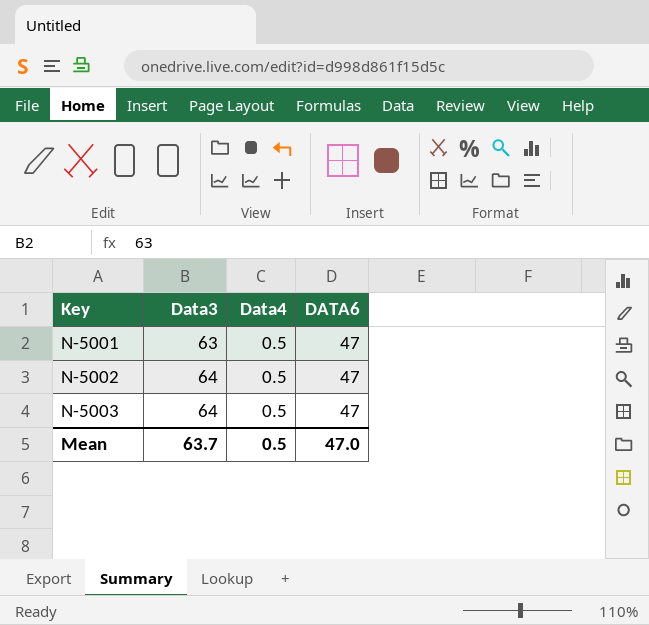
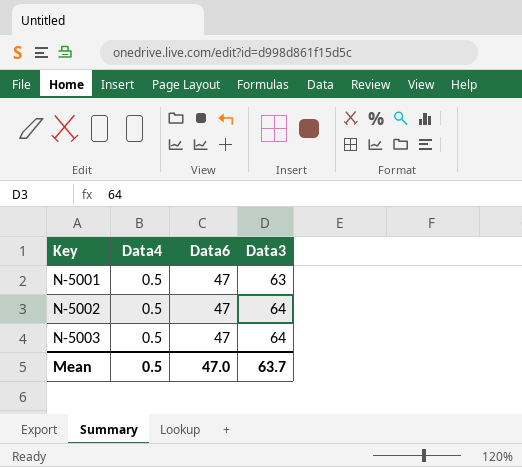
column name: DATA6 -> Data6
column Data3 | position: 2 -> 4

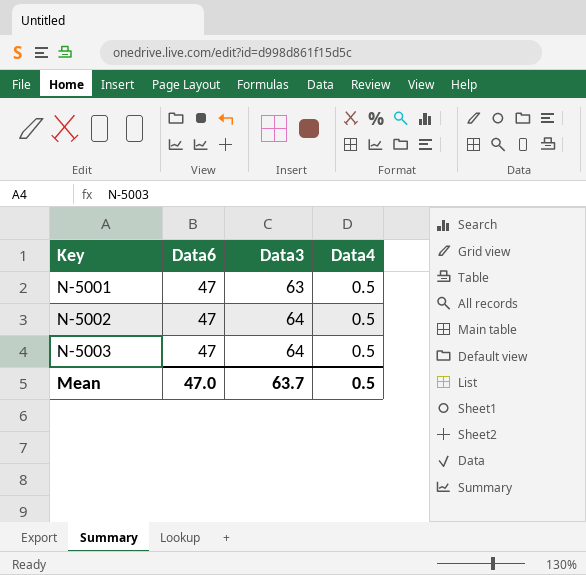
column Data4 | position: 2 -> 4

